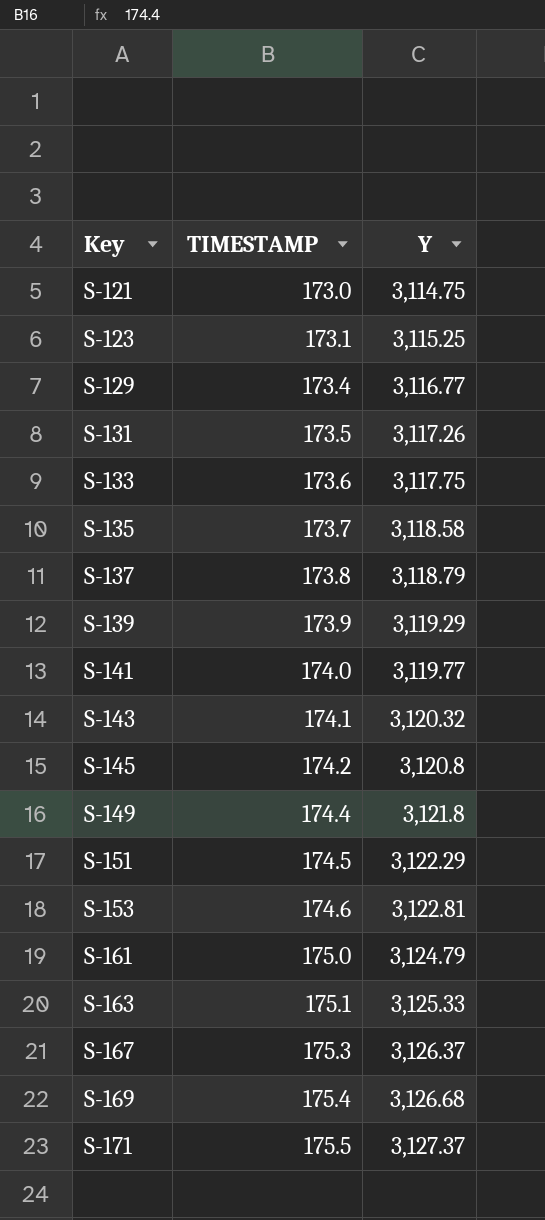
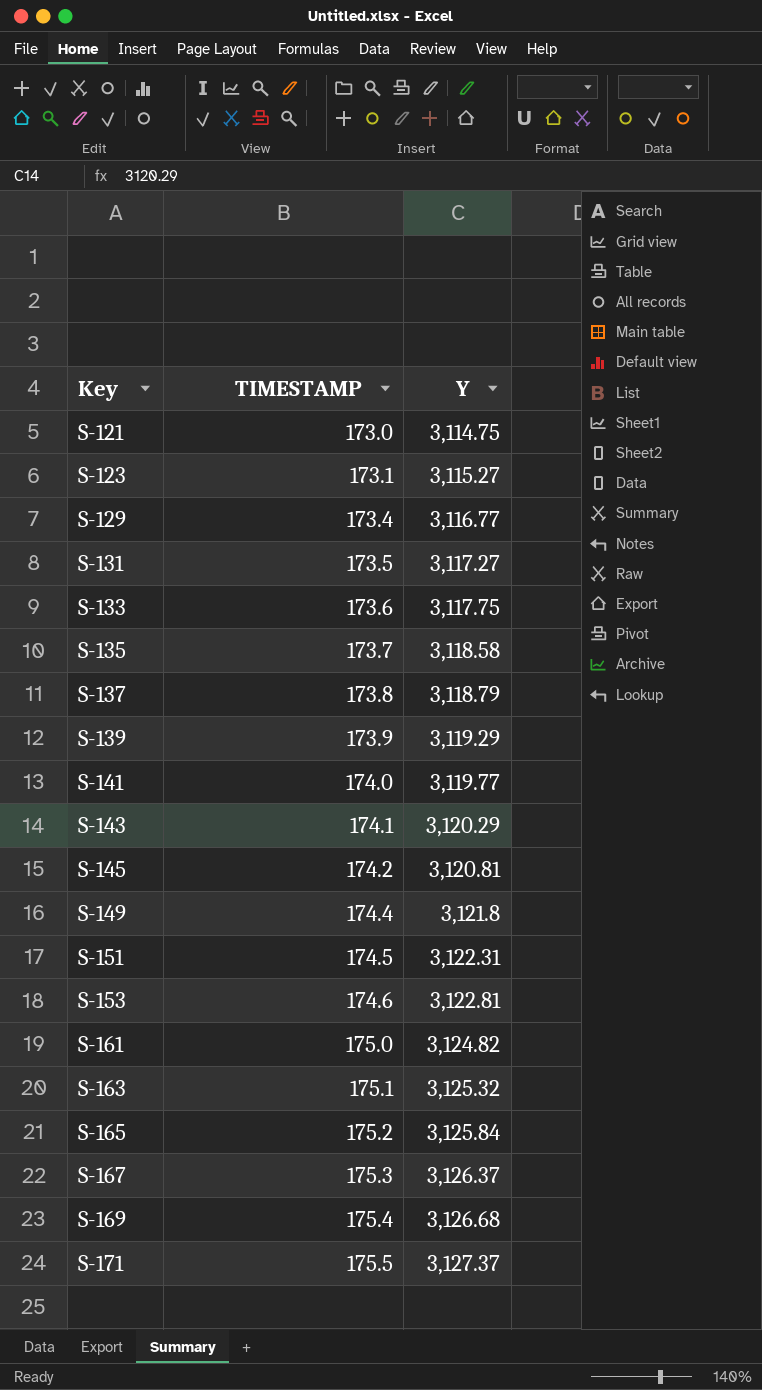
S-123 | Y: 3,115.25 -> 3,115.27
S-131 | Y: 3,117.26 -> 3,117.27
S-143 | Y: 3,120.32 -> 3,120.29
S-145 | Y: 3,120.8 -> 3,120.81
S-151 | Y: 3,122.29 -> 3,122.31
S-161 | Y: 3,124.79 -> 3,124.82
S-163 | Y: 3,125.33 -> 3,125.32
row S-165: none -> 175.2 | 3,125.84

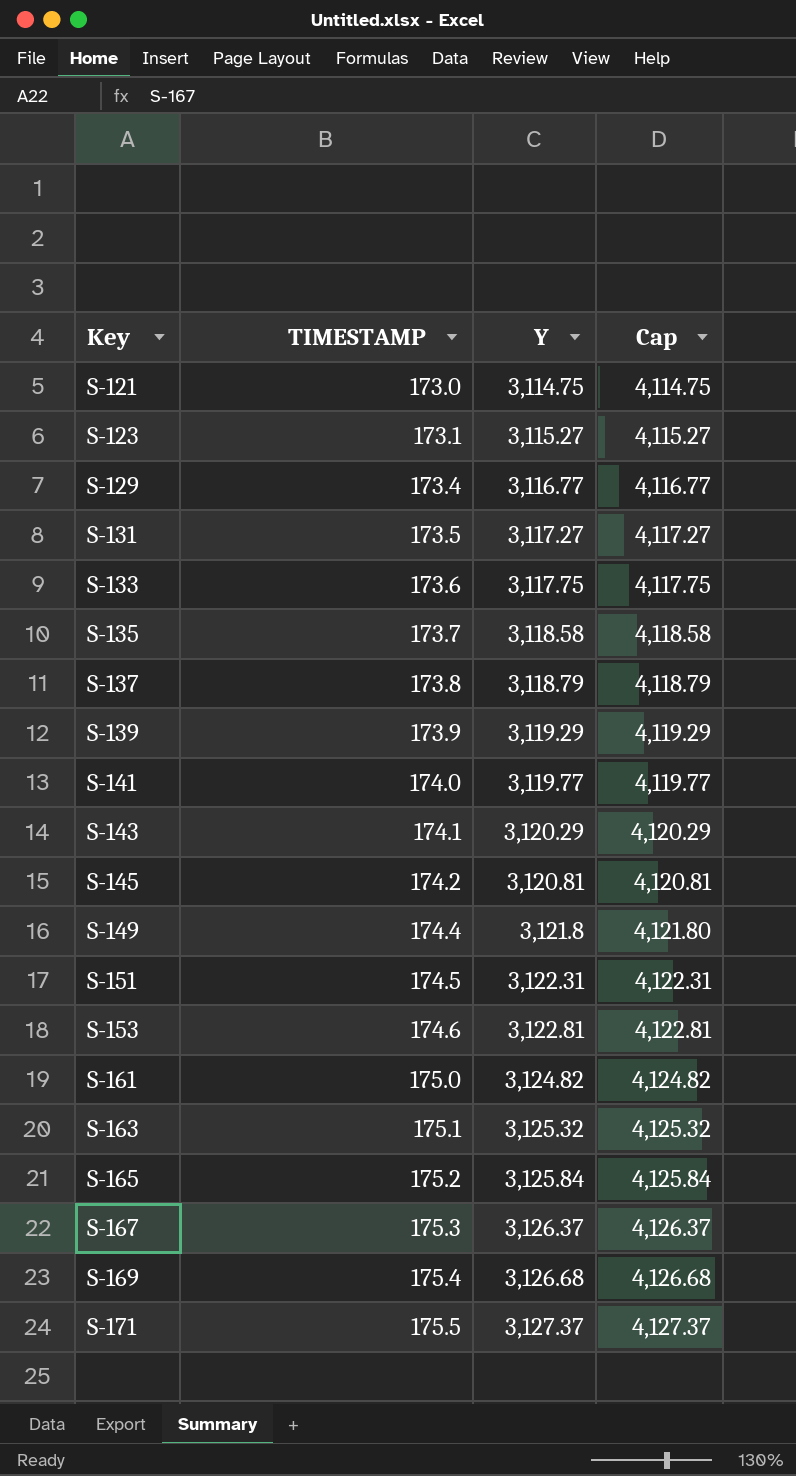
column Cap | formula: none -> [Y] + 1000

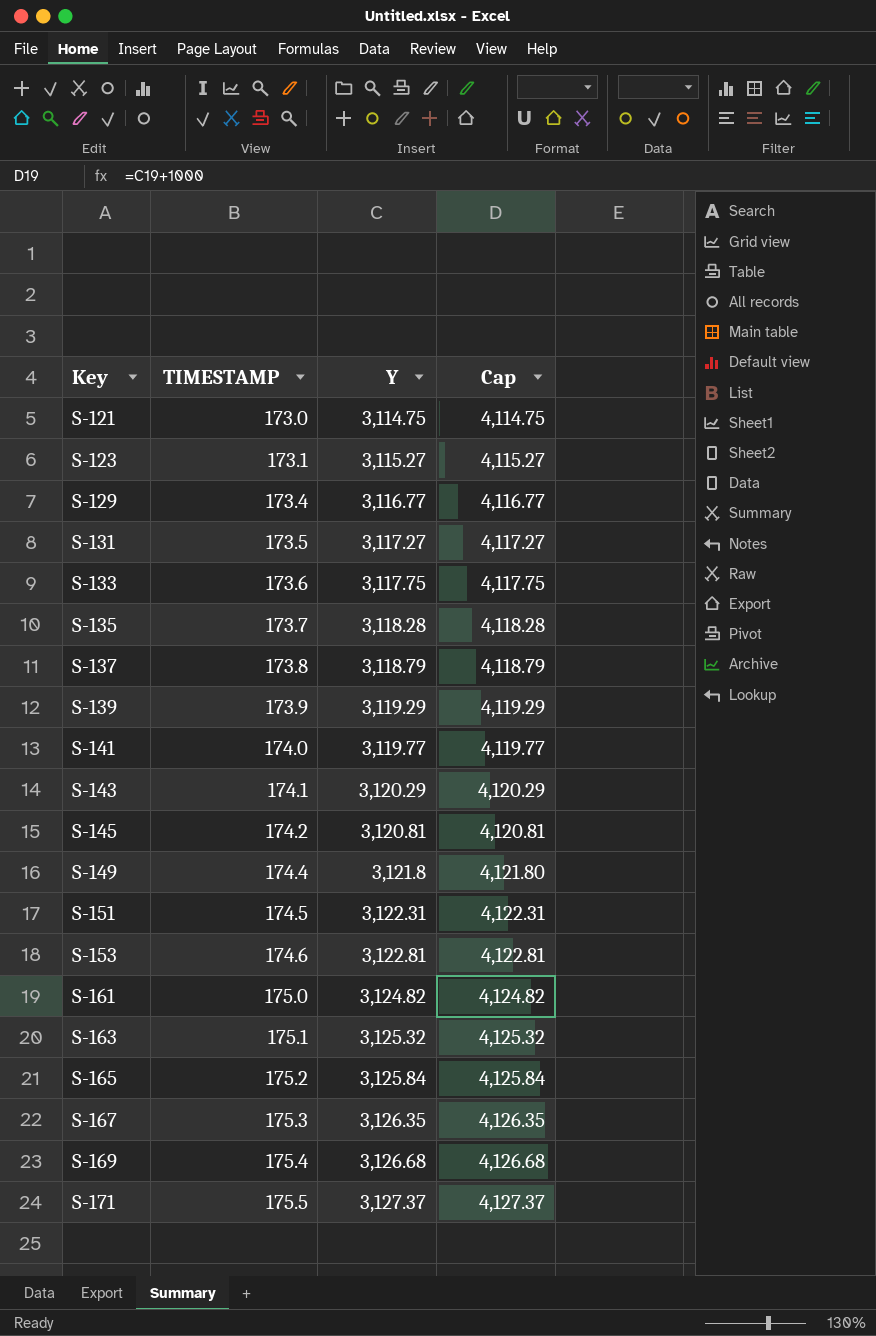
S-135 | Y: 3,118.58 -> 3,118.28
S-135 | Cap: 4,118.58 -> 4,118.28
S-167 | Y: 3,126.37 -> 3,126.35
S-167 | Cap: 4,126.37 -> 4,126.35

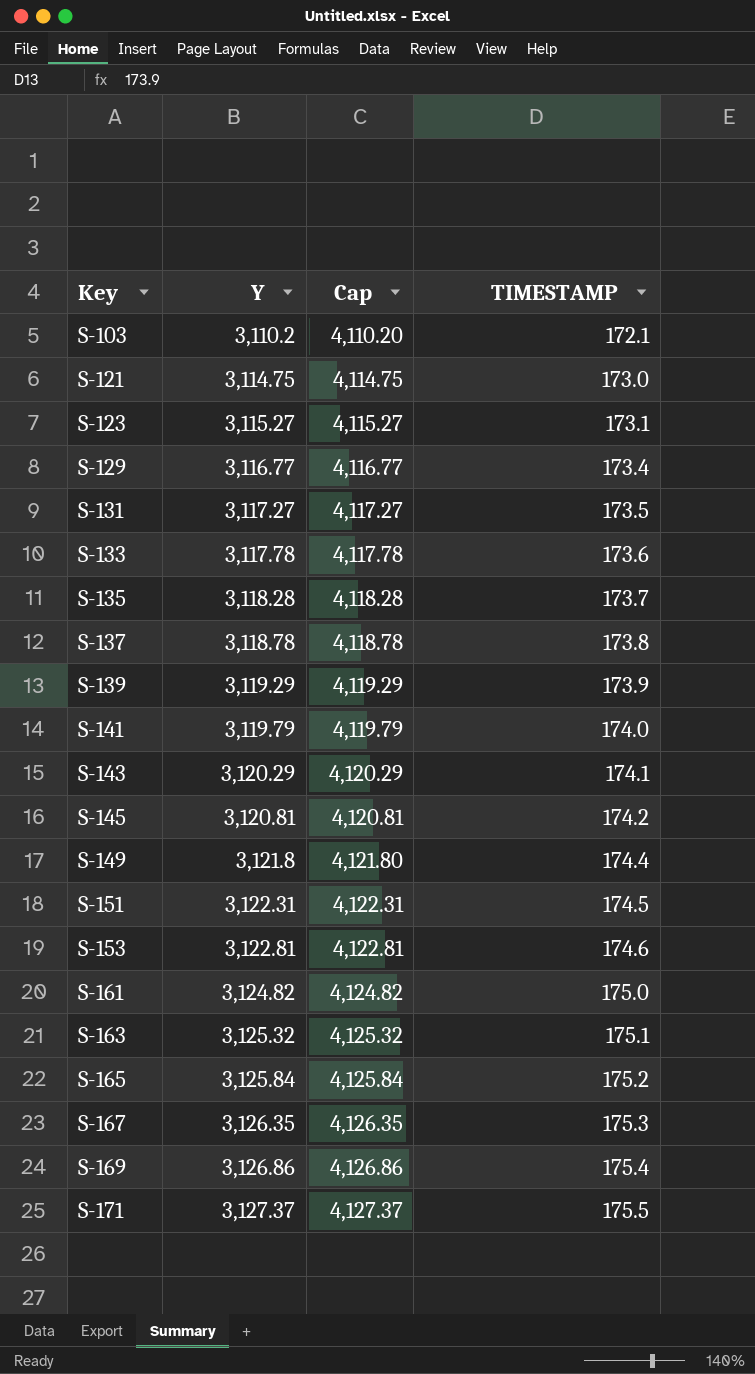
column TIMESTAMP | position: 2 -> 4
row S-103: none -> 3,110.2 | 4,110.20 | 172.1
S-133 | Y: 3,117.75 -> 3,117.78
S-133 | Cap: 4,117.75 -> 4,117.78
S-137 | Y: 3,118.79 -> 3,118.78
S-137 | Cap: 4,118.79 -> 4,118.78
S-141 | Y: 3,119.77 -> 3,119.79
S-141 | Cap: 4,119.77 -> 4,119.79
S-169 | Y: 3,126.68 -> 3,126.86
S-169 | Cap: 4,126.68 -> 4,126.86

